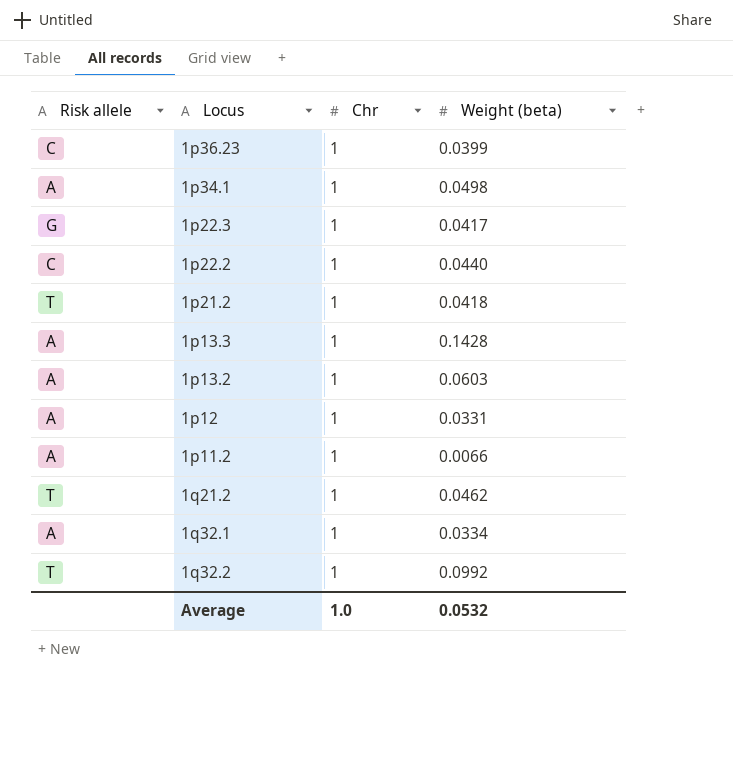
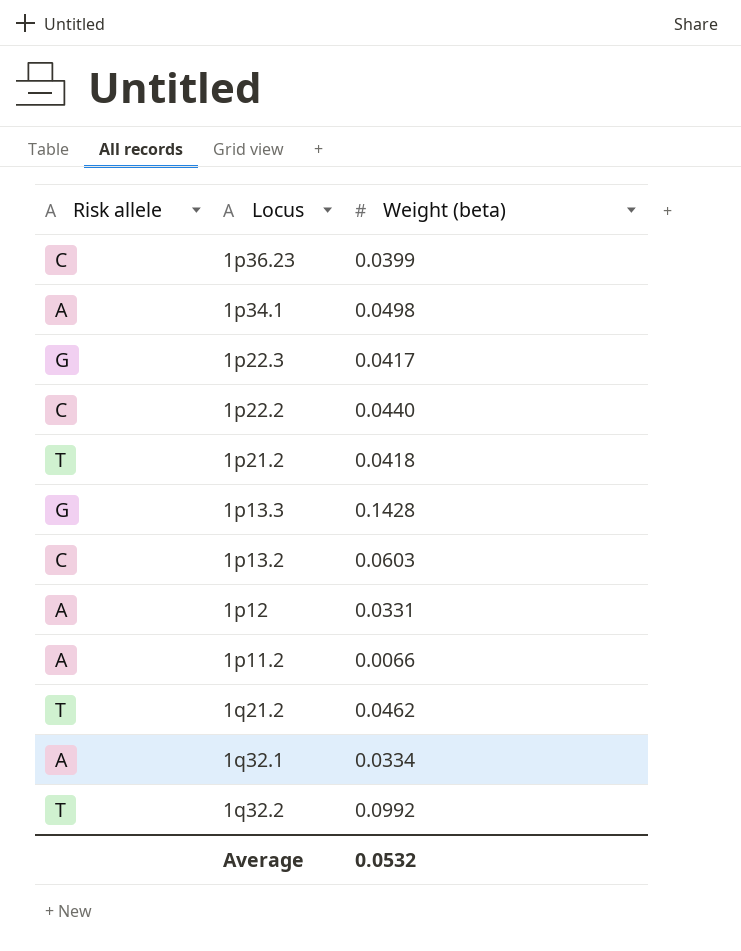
column Chr | position: 3 -> none
1p13.3 | Risk allele: A -> G
1p13.2 | Risk allele: A -> C

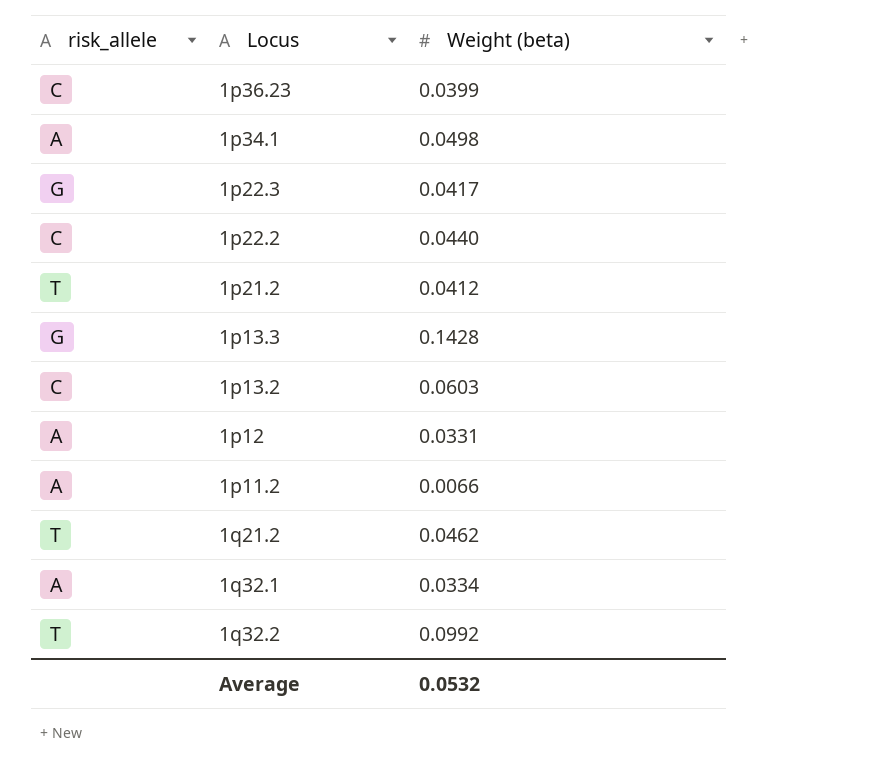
column name: Risk allele -> risk_allele
1p21.2 | Weight (beta): 0.0418 -> 0.0412

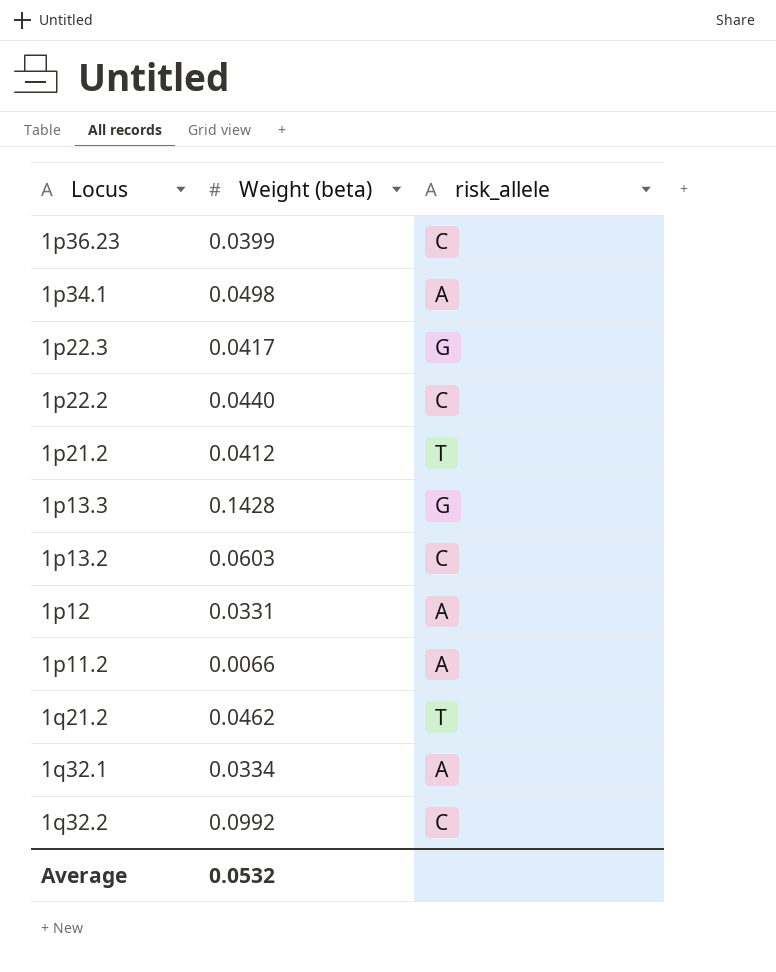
column risk_allele | position: 1 -> 3
1q32.2 | risk_allele: T -> C

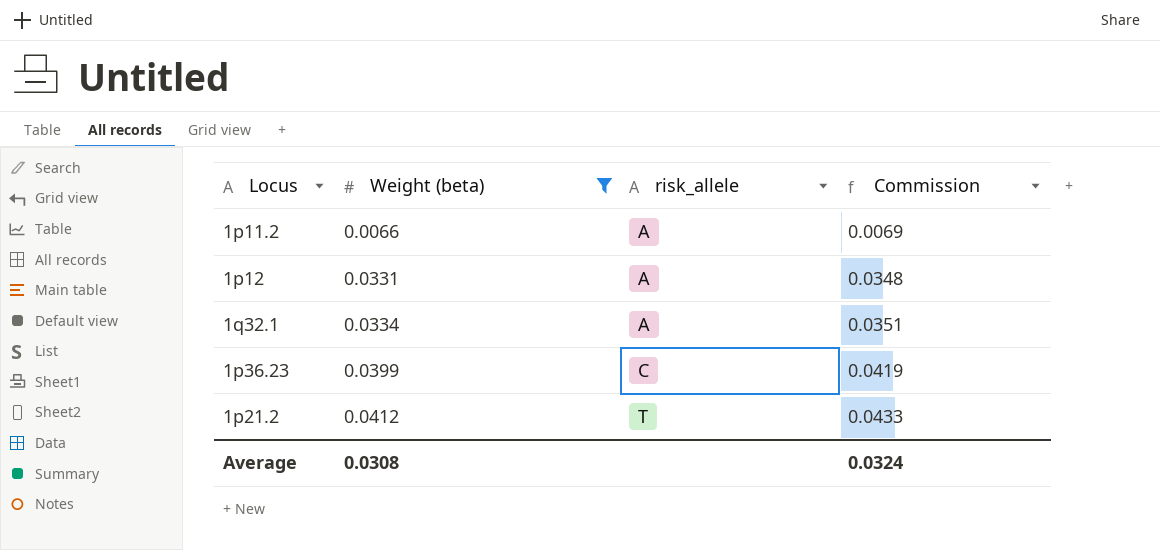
filter: none -> Weight (beta) <= 0.0412
row order: none -> Weight (beta) ascending
column Commission | formula: none -> [Weight (beta)] * 1.05
Average | Weight (beta): 0.0532 -> 0.0308

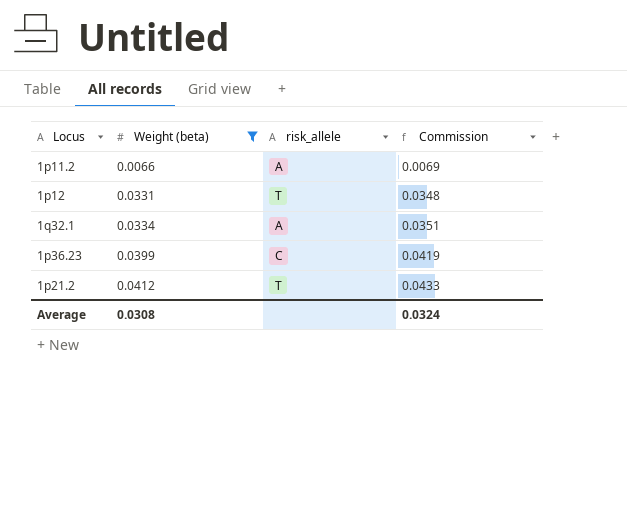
1p12 | risk_allele: A -> T

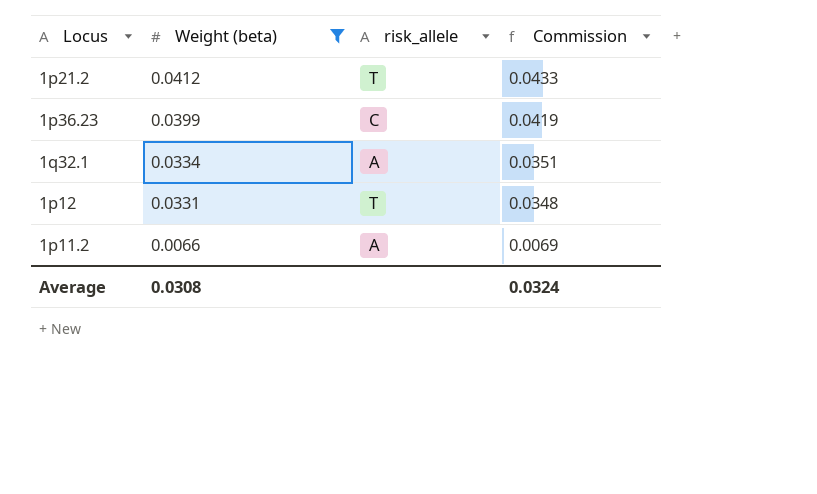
row order: Weight (beta) ascending -> Weight (beta) descending

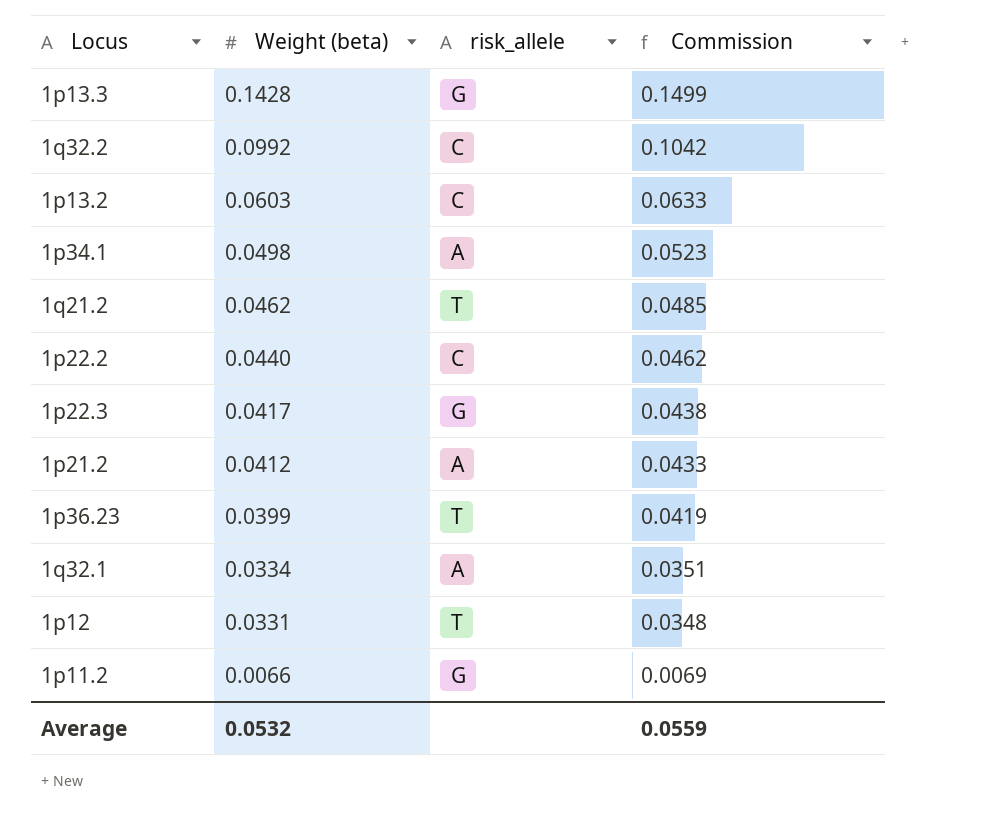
filter: Weight (beta) <= 0.0412 -> none
1p21.2 | risk_allele: T -> A
1p36.23 | risk_allele: C -> T
1p11.2 | risk_allele: A -> G
Average | Weight (beta): 0.0308 -> 0.0532
Average | Commission: 0.0324 -> 0.0559

